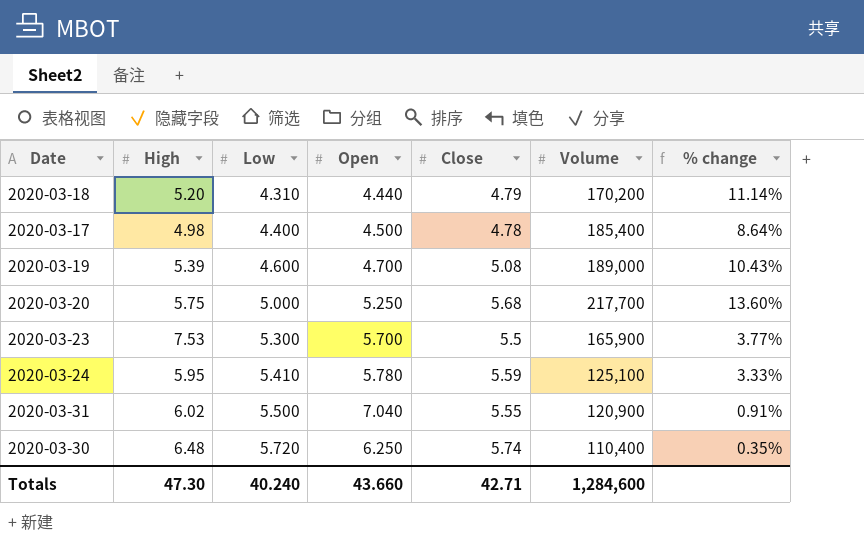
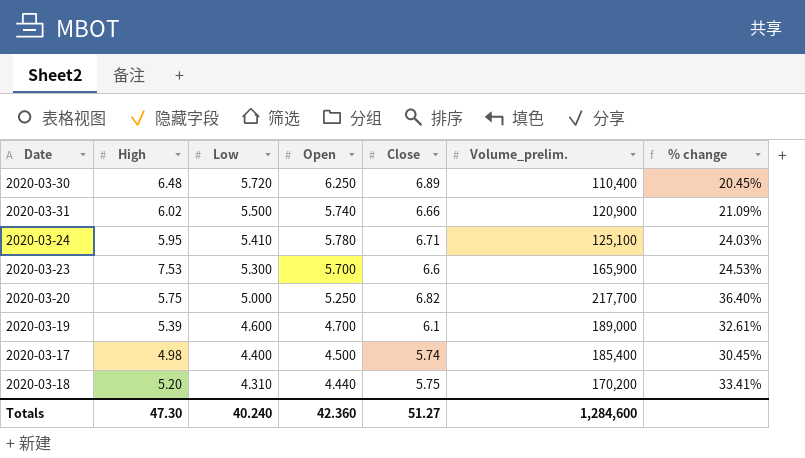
row order: Low ascending -> Low descending
column name: Volume -> Volume_prelim.
2020-03-30 | Close: 5.74 -> 6.89
2020-03-30 | % change: 0.35% -> 20.45%
2020-03-31 | Open: 7.040 -> 5.740
2020-03-31 | Close: 5.55 -> 6.66
2020-03-31 | % change: 0.91% -> 21.09%
2020-03-24 | Close: 5.59 -> 6.71
2020-03-24 | % change: 3.33% -> 24.03%
2020-03-23 | Close: 5.5 -> 6.6
2020-03-23 | % change: 3.77% -> 24.53%
2020-03-20 | Close: 5.68 -> 6.82
2020-03-20 | % change: 13.60% -> 36.40%
2020-03-19 | Close: 5.08 -> 6.1
2020-03-19 | % change: 10.43% -> 32.61%
2020-03-17 | Close: 4.78 -> 5.74
2020-03-17 | % change: 8.64% -> 30.45%
2020-03-18 | Close: 4.79 -> 5.75
2020-03-18 | % change: 11.14% -> 33.41%
Totals | Open: 43.660 -> 42.360
Totals | Close: 42.71 -> 51.27

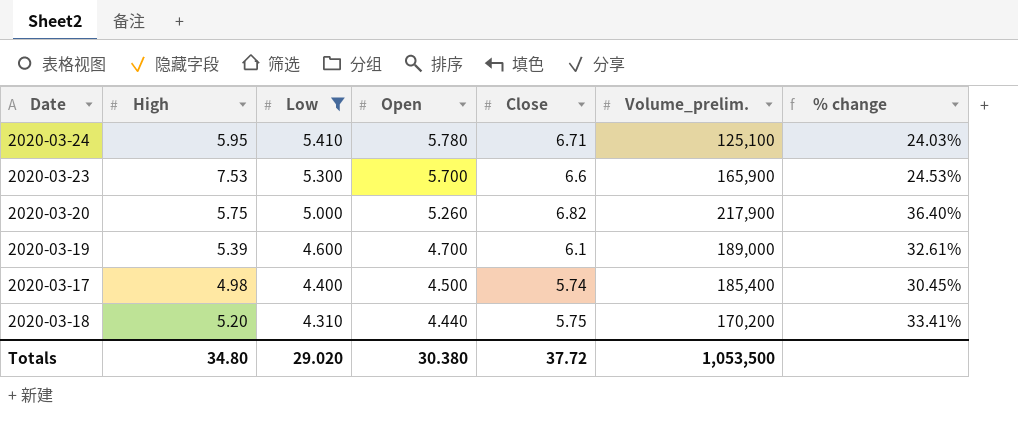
filter: none -> Low <= 5.410
2020-03-20 | Open: 5.250 -> 5.260
2020-03-20 | Volume_prelim.: 217,700 -> 217,900
Totals | High: 47.30 -> 34.80
Totals | Low: 40.240 -> 29.020
Totals | Open: 42.360 -> 30.380
Totals | Close: 51.27 -> 37.72
Totals | Volume_prelim.: 1,284,600 -> 1,053,500

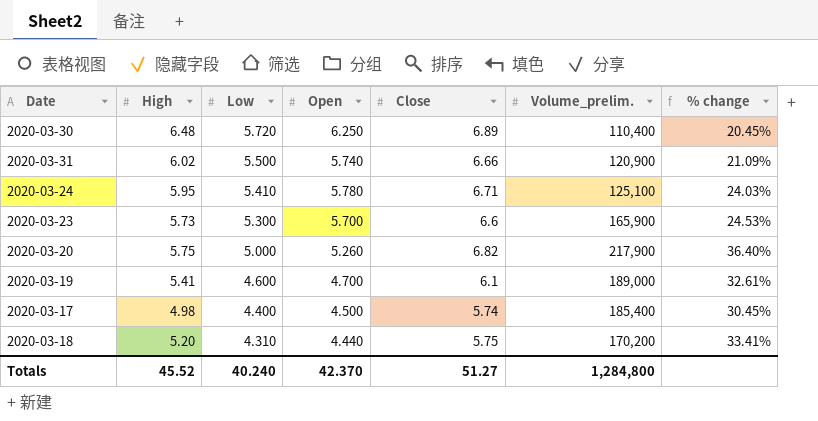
filter: Low <= 5.410 -> none
2020-03-23 | High: 7.53 -> 5.73
2020-03-19 | High: 5.39 -> 5.41
Totals | High: 34.80 -> 45.52
Totals | Low: 29.020 -> 40.240
Totals | Open: 30.380 -> 42.370
Totals | Close: 37.72 -> 51.27
Totals | Volume_prelim.: 1,053,500 -> 1,284,800

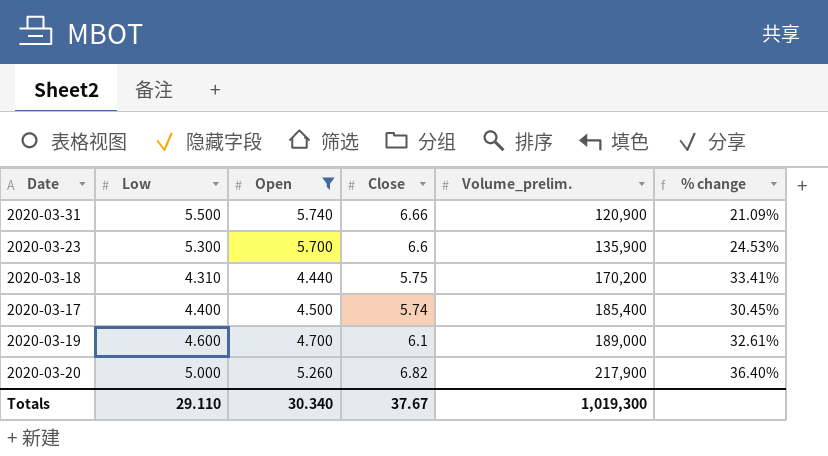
filter: none -> Open <= 5.740
row order: Low descending -> Volume_prelim. ascending
column High | position: 2 -> none
2020-03-23 | Volume_prelim.: 165,900 -> 135,900
Totals | Low: 40.240 -> 29.110
Totals | Open: 42.370 -> 30.340
Totals | Close: 51.27 -> 37.67
Totals | Volume_prelim.: 1,284,800 -> 1,019,300

